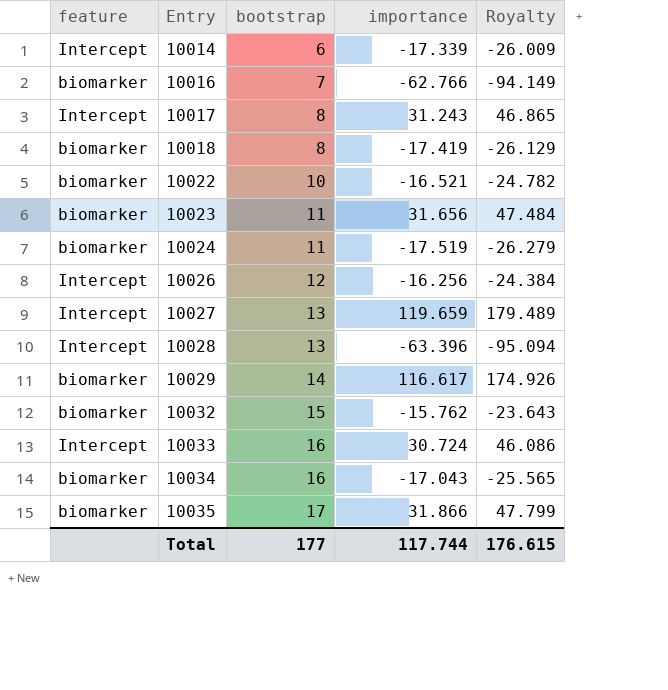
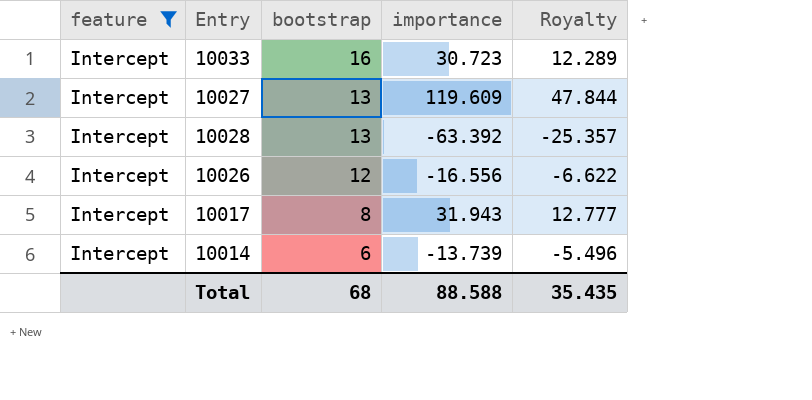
filter: none -> feature = Intercept
row order: Entry ascending -> bootstrap descending
column Royalty | formula: [importance] * 1.5 -> [importance] * 0.4
10033 | importance: 30.724 -> 30.723
10027 | importance: 119.659 -> 119.609
10028 | importance: -63.396 -> -63.392
10026 | importance: -16.256 -> -16.556
10017 | importance: 31.243 -> 31.943
10014 | importance: -17.339 -> -13.739
Total | bootstrap: 177 -> 68
Total | importance: 117.744 -> 88.588
Total | Royalty: 176.615 -> 35.435

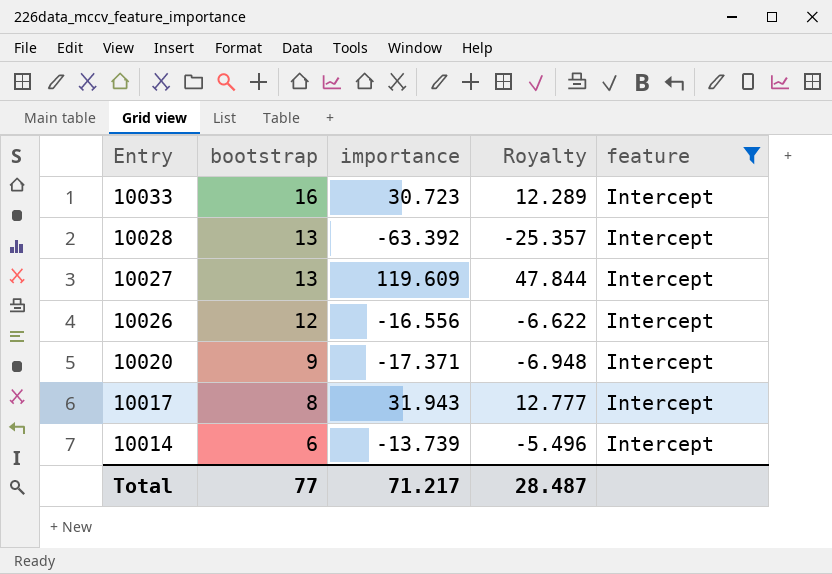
row order: bootstrap descending -> Entry descending
column feature | position: 1 -> 5
row 10020: none -> 9 | -17.371 | -6.948 | Intercept
Total | bootstrap: 68 -> 77
Total | importance: 88.588 -> 71.217
Total | Royalty: 35.435 -> 28.487

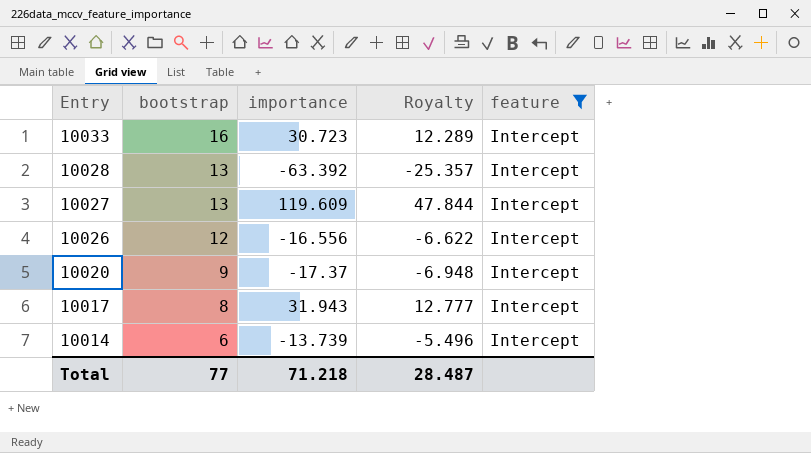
10020 | importance: -17.371 -> -17.37
Total | importance: 71.217 -> 71.218

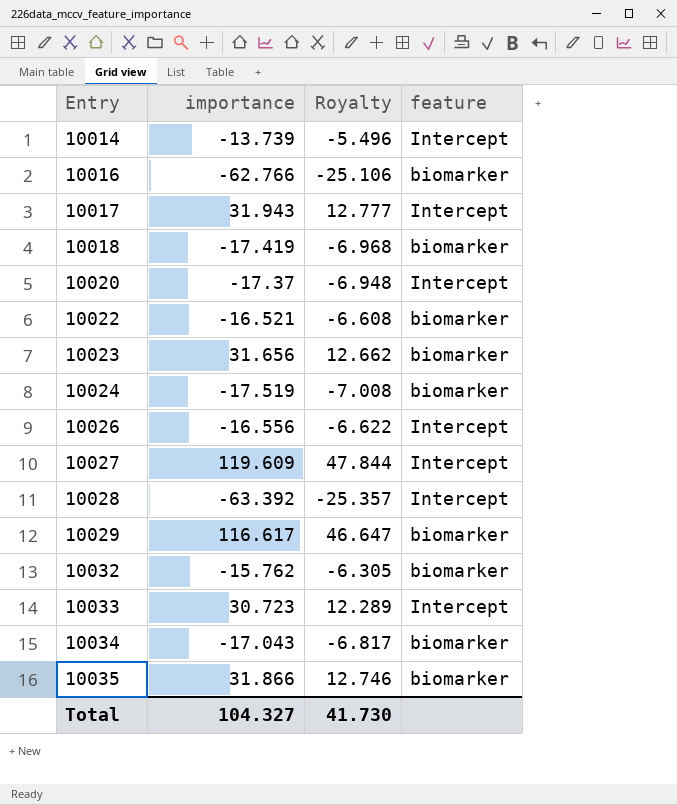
filter: feature = Intercept -> none
row order: Entry descending -> Entry ascending
column bootstrap | position: 2 -> none
Total | importance: 71.218 -> 104.327
Total | Royalty: 28.487 -> 41.730

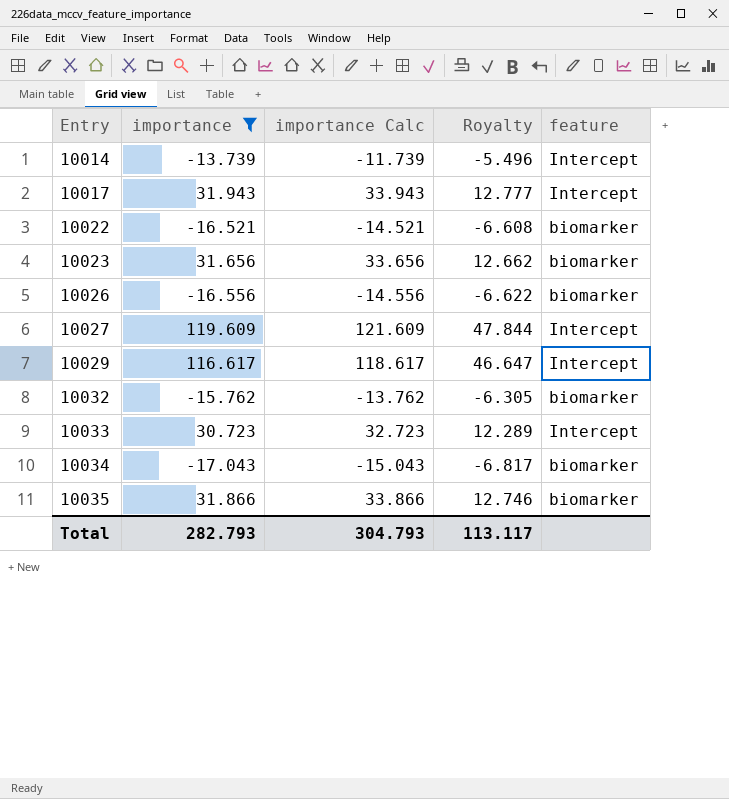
filter: none -> importance >= -17.043
column importance Calc | formula: none -> [importance] + 2
10026 | feature: Intercept -> biomarker
10029 | feature: biomarker -> Intercept
Total | importance: 104.327 -> 282.793
Total | Royalty: 41.730 -> 113.117

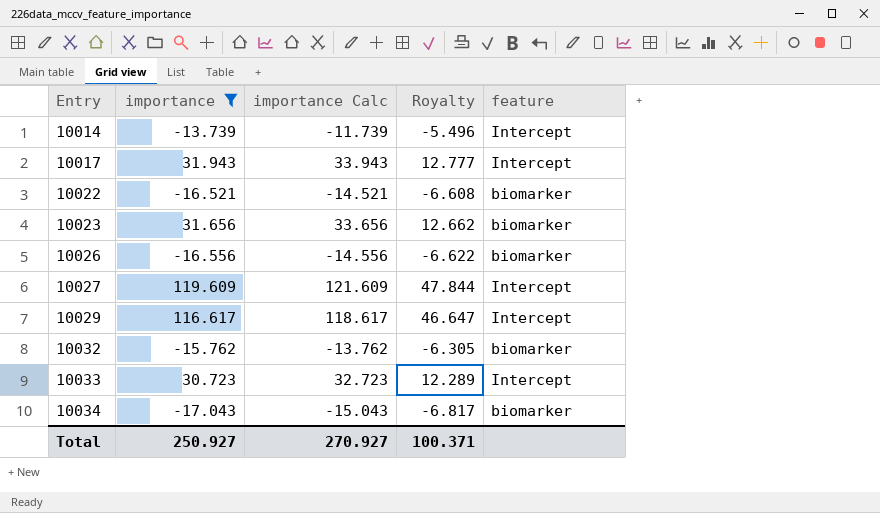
row 10035: 31.866 | 33.866 | 12.746 | biomarker -> none
Total | importance: 282.793 -> 250.927
Total | importance Calc: 304.793 -> 270.927
Total | Royalty: 113.117 -> 100.371

